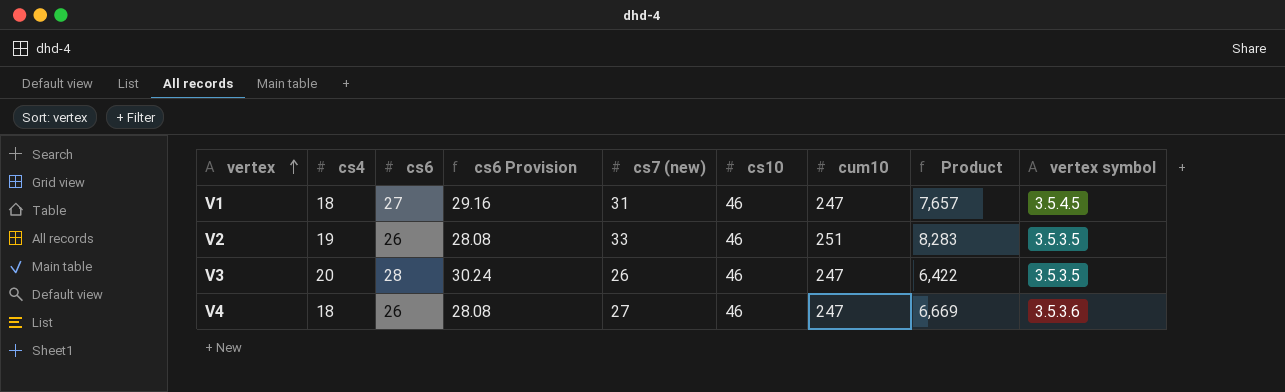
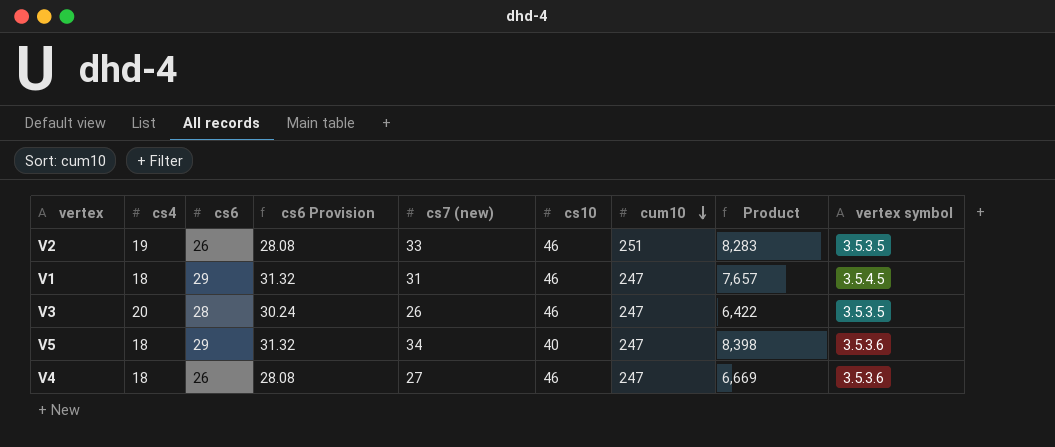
row order: vertex ascending -> cum10 descending
V1 | cs6: 27 -> 29
V1 | cs6 Provision: 29.16 -> 31.32
row V5: none -> 18 | 29 | 31.32 | 34 | 40 | 247 | 8,398 | 3.5.3.6

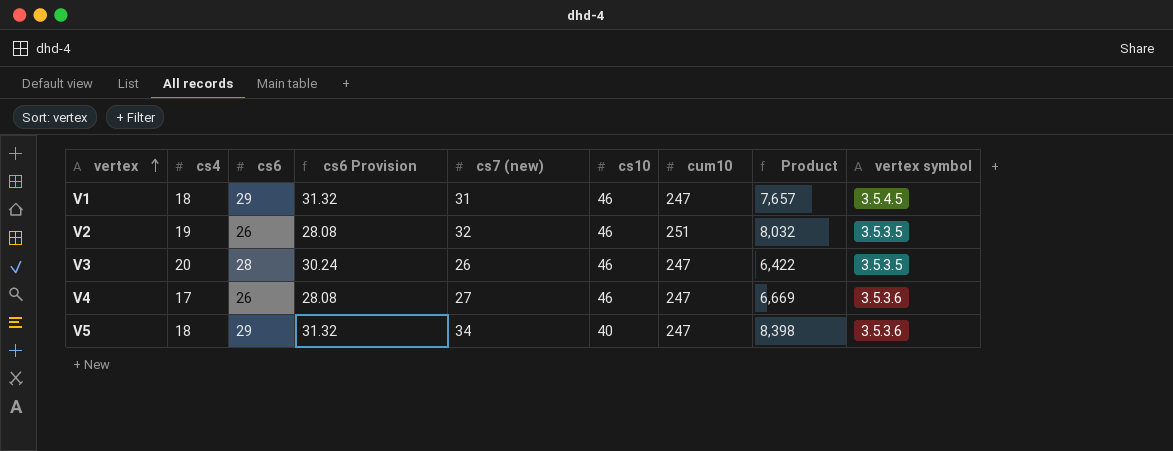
row order: cum10 descending -> vertex ascending
V2 | cs7 (new): 33 -> 32
V2 | Product: 8,283 -> 8,032
V4 | cs4: 18 -> 17

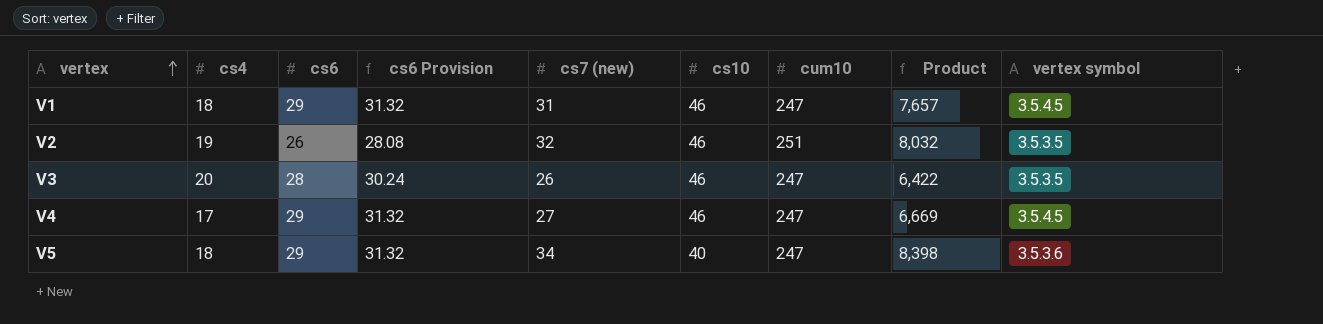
V4 | cs6: 26 -> 29
V4 | cs6 Provision: 28.08 -> 31.32
V4 | vertex symbol: 3.5.3.6 -> 3.5.4.5

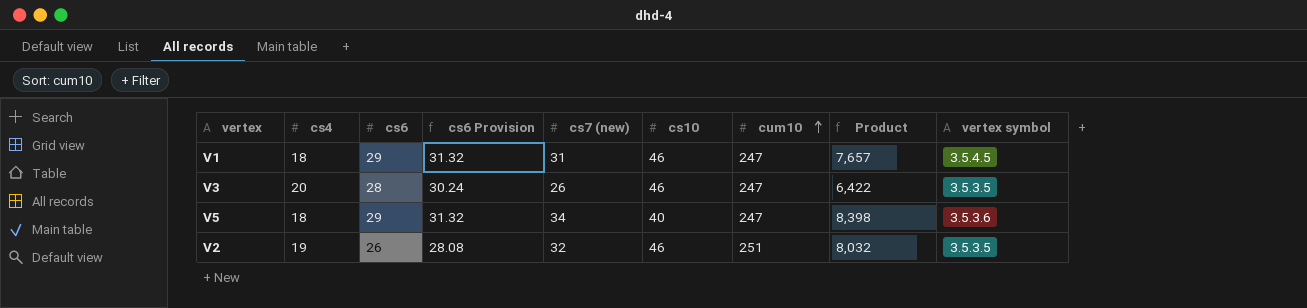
row order: vertex ascending -> cum10 ascending
row V4: 17 | 29 | 31.32 | 27 | 46 | 247 | 6,669 | 3.5.4.5 -> none

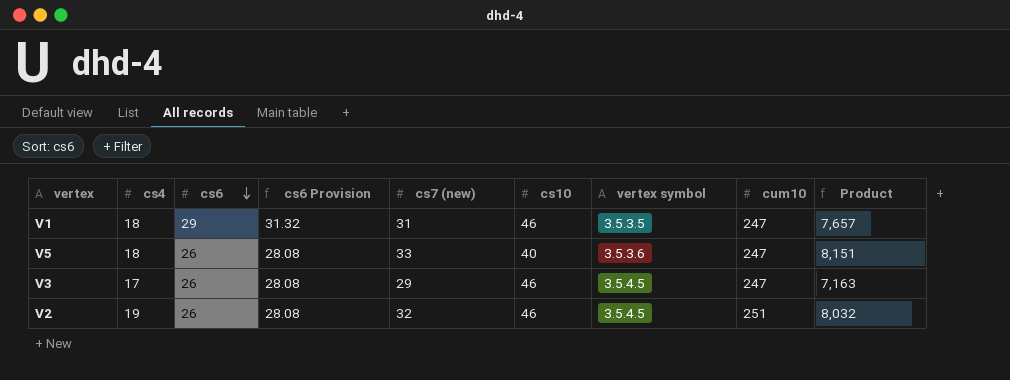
row order: cum10 ascending -> cs6 descending
column vertex symbol | position: 9 -> 7
V1 | vertex symbol: 3.5.4.5 -> 3.5.3.5
V5 | cs6: 29 -> 26
V5 | cs6 Provision: 31.32 -> 28.08
V5 | cs7 (new): 34 -> 33
V5 | Product: 8,398 -> 8,151
V3 | cs4: 20 -> 17
V3 | cs6: 28 -> 26
V3 | cs6 Provision: 30.24 -> 28.08
V3 | cs7 (new): 26 -> 29
V3 | vertex symbol: 3.5.3.5 -> 3.5.4.5
V3 | Product: 6,422 -> 7,163
V2 | vertex symbol: 3.5.3.5 -> 3.5.4.5

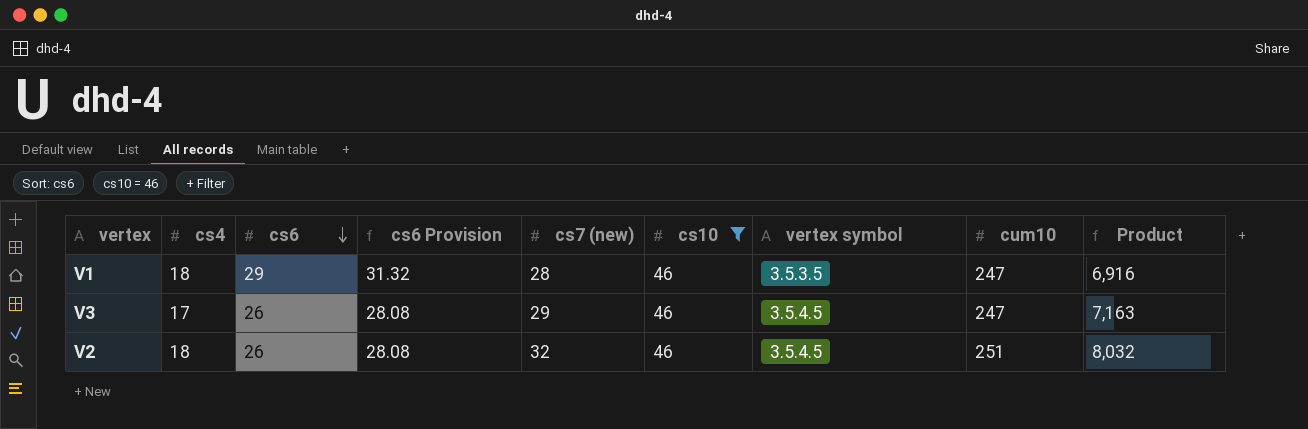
filter: none -> cs10 = 46
V1 | cs7 (new): 31 -> 28
V1 | Product: 7,657 -> 6,916
V2 | cs4: 19 -> 18

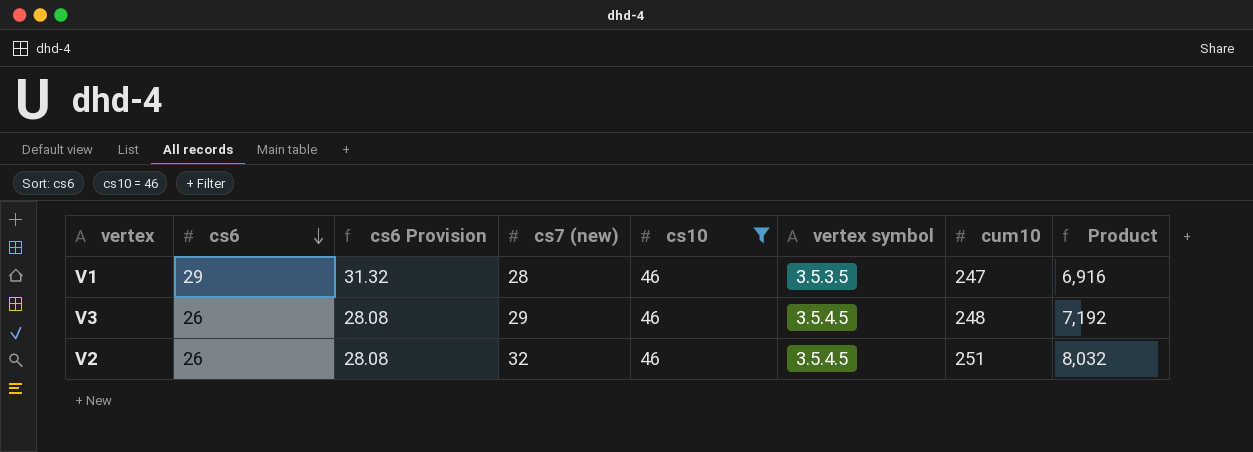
column cs4 | position: 2 -> none
V3 | cum10: 247 -> 248
V3 | Product: 7,163 -> 7,192

